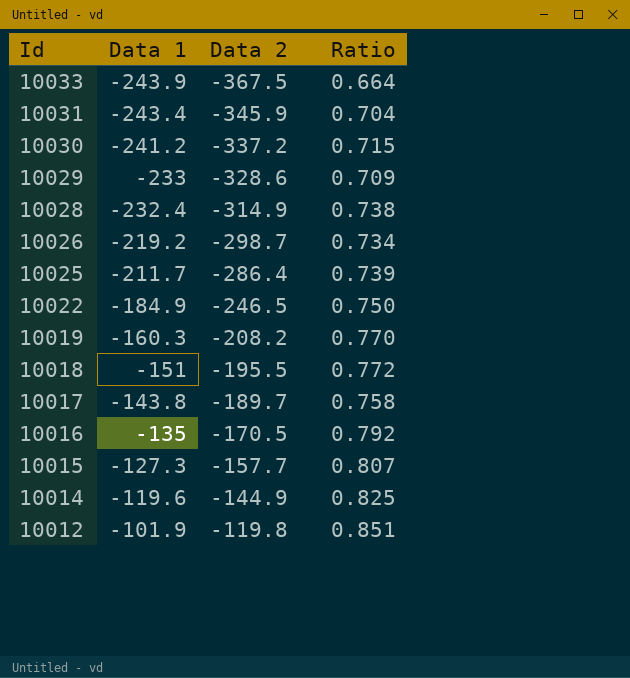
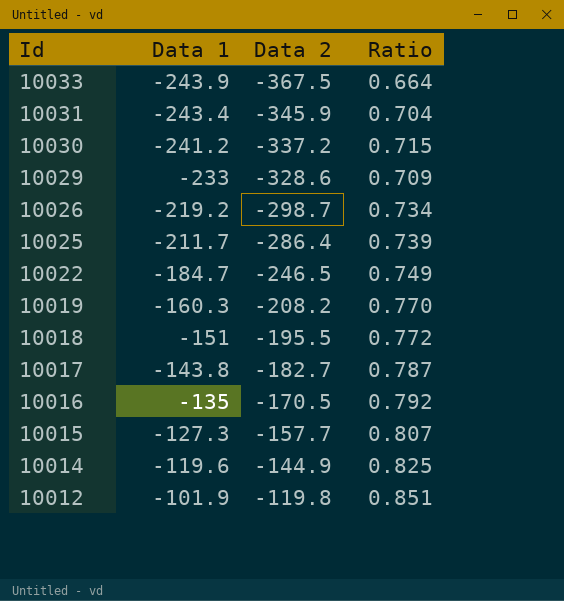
row 10028: -232.4 | -314.9 | 0.738 -> none
10022 | Data 1: -184.9 -> -184.7
10022 | Ratio: 0.750 -> 0.749
10017 | Data 2: -189.7 -> -182.7
10017 | Ratio: 0.758 -> 0.787

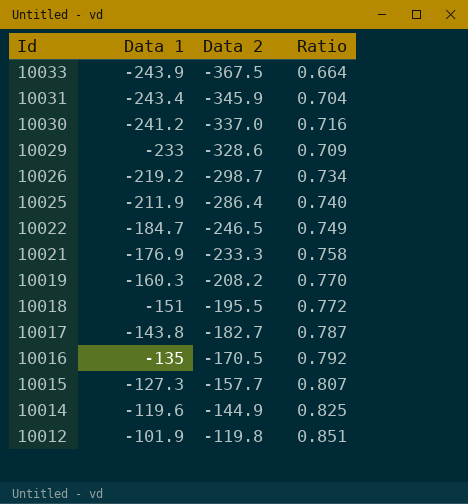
10030 | Data 2: -337.2 -> -337.0
10030 | Ratio: 0.715 -> 0.716
10025 | Data 1: -211.7 -> -211.9
10025 | Ratio: 0.739 -> 0.740
row 10021: none -> -176.9 | -233.3 | 0.758

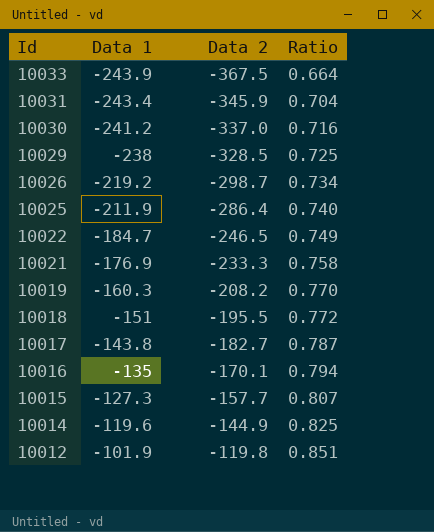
10029 | Data 1: -233 -> -238
10029 | Data 2: -328.6 -> -328.5
10029 | Ratio: 0.709 -> 0.725
10016 | Data 2: -170.5 -> -170.1
10016 | Ratio: 0.792 -> 0.794

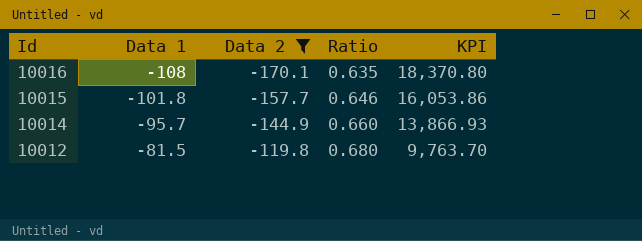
filter: none -> Data 2 >= -170.1
column KPI | formula: none -> [Data 1] * [Data 2]
10016 | Data 1: -135 -> -108
10016 | Ratio: 0.794 -> 0.635
10015 | Data 1: -127.3 -> -101.8
10015 | Ratio: 0.807 -> 0.646
10014 | Data 1: -119.6 -> -95.7
10014 | Ratio: 0.825 -> 0.660
10012 | Data 1: -101.9 -> -81.5
10012 | Ratio: 0.851 -> 0.680

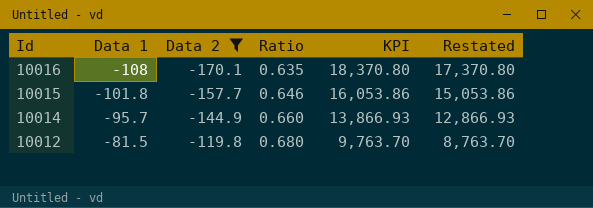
column Restated | formula: none -> [KPI] - 1000

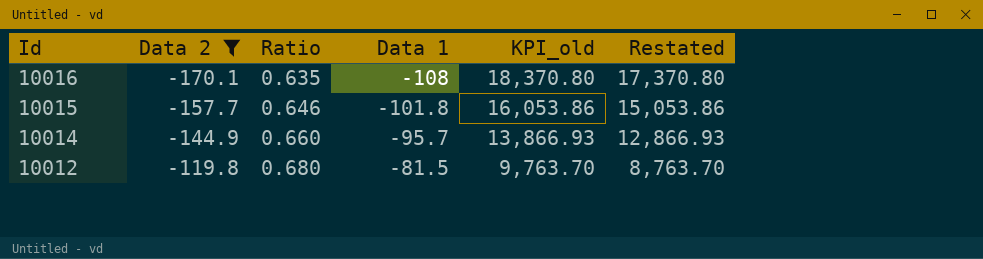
column Data 1 | position: 2 -> 4
column name: KPI -> KPI_old

